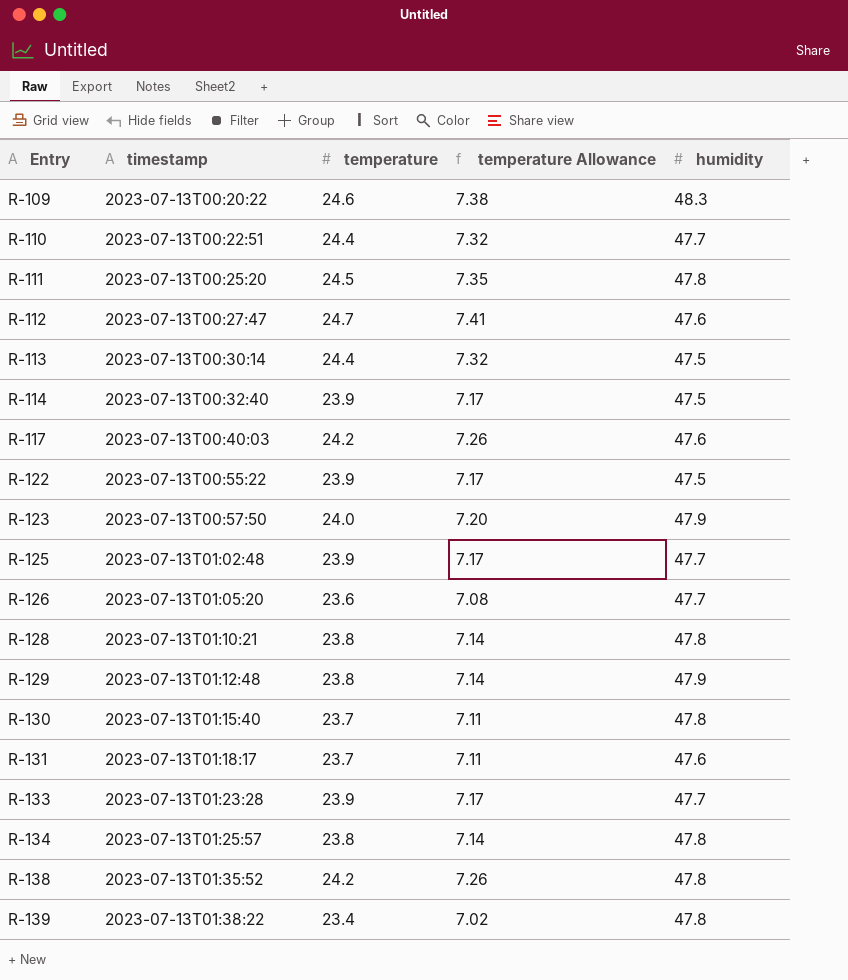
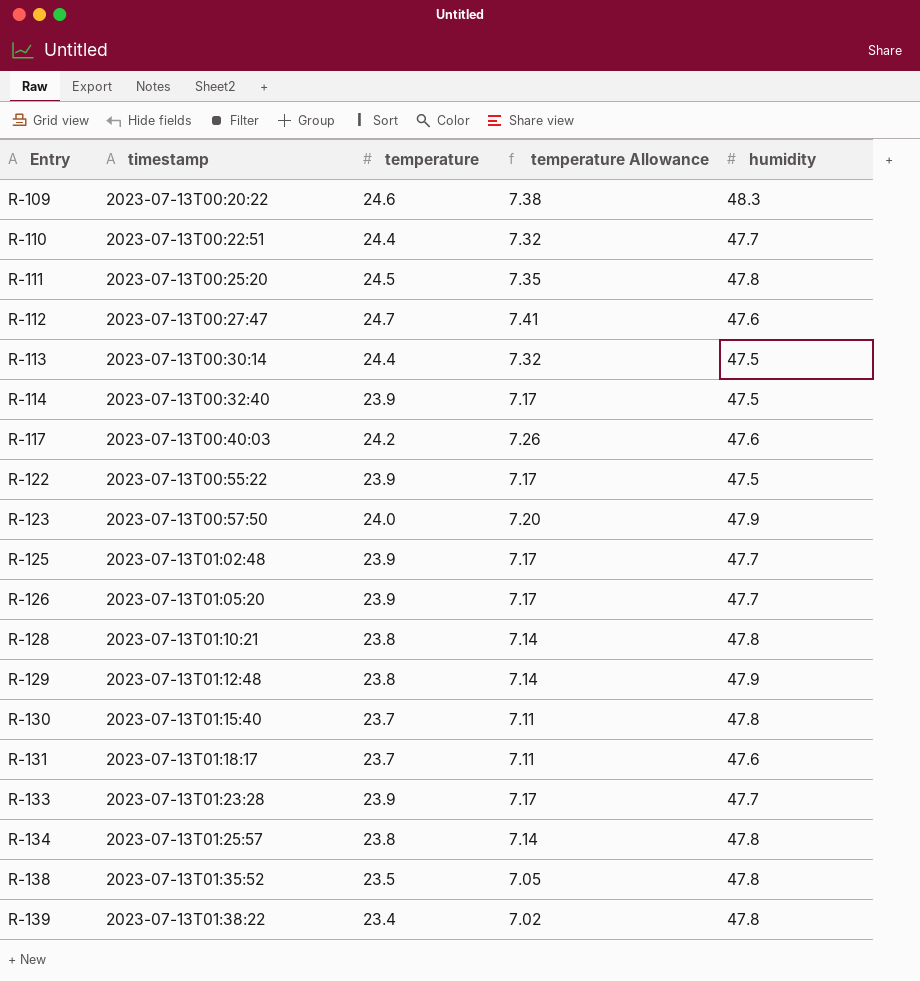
R-126 | temperature: 23.6 -> 23.9
R-126 | temperature Allowance: 7.08 -> 7.17
R-138 | temperature: 24.2 -> 23.5
R-138 | temperature Allowance: 7.26 -> 7.05

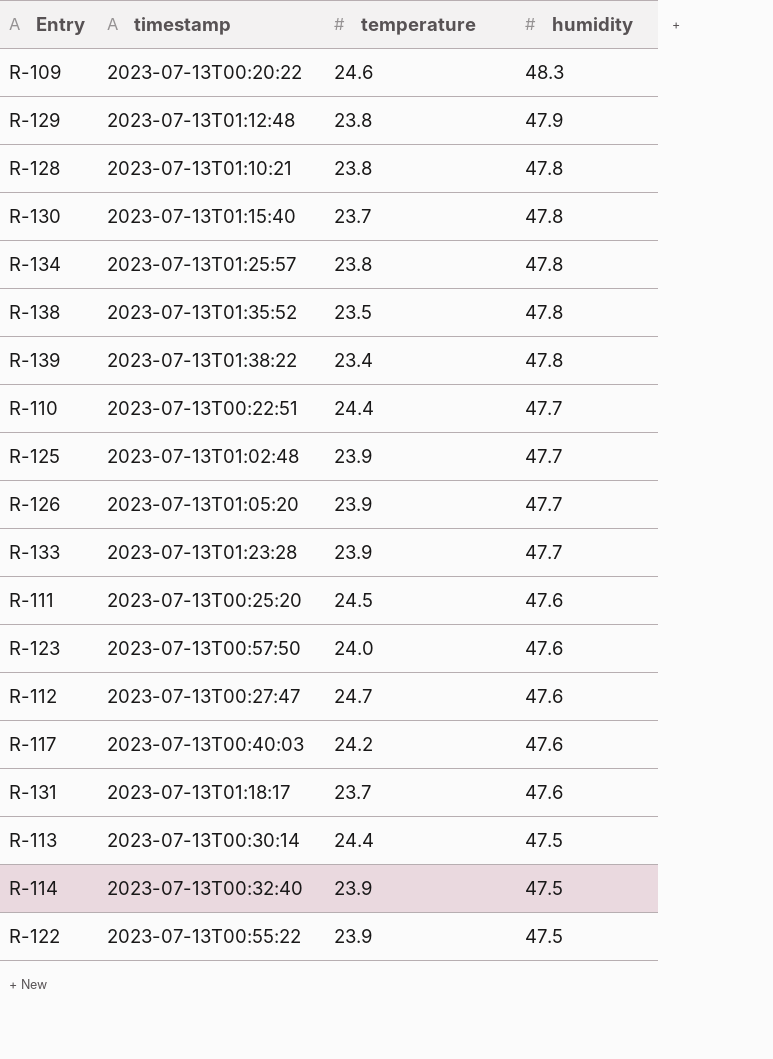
row order: Entry ascending -> humidity descending
column temperature Allowance | formula: [temperature] * 0.3 -> none
R-111 | humidity: 47.8 -> 47.6
R-123 | humidity: 47.9 -> 47.6

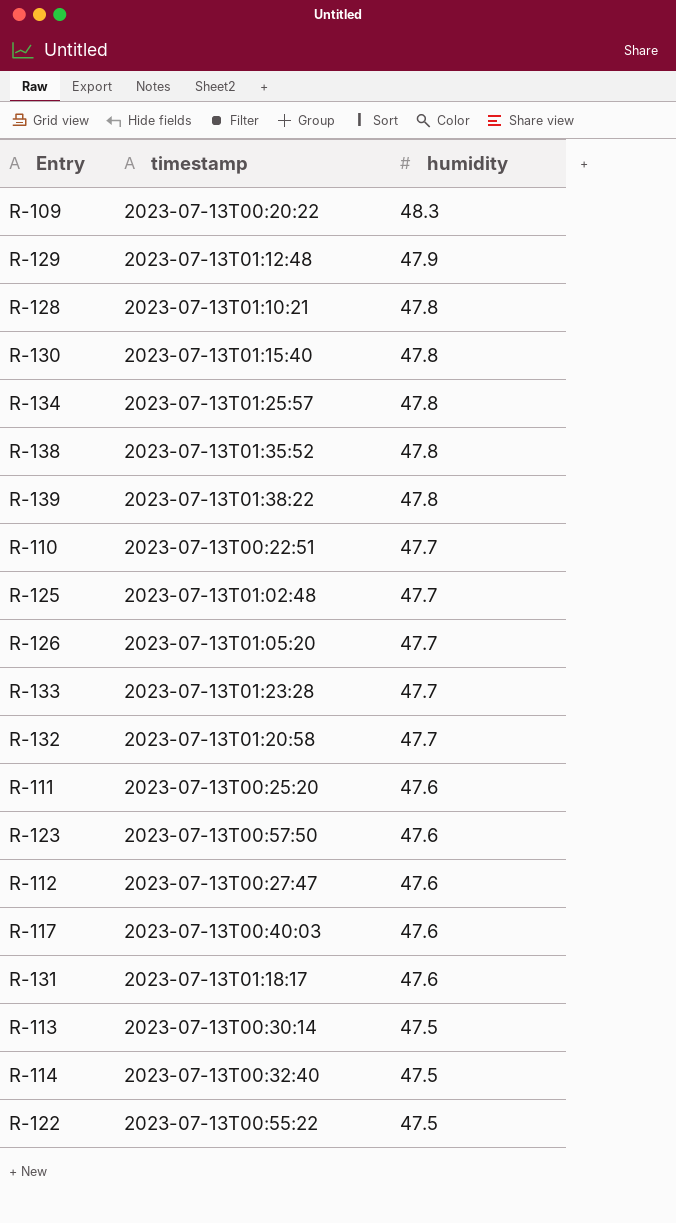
column temperature | position: 3 -> none
row R-132: none -> 2023-07-13T01:20:58 | 47.7

